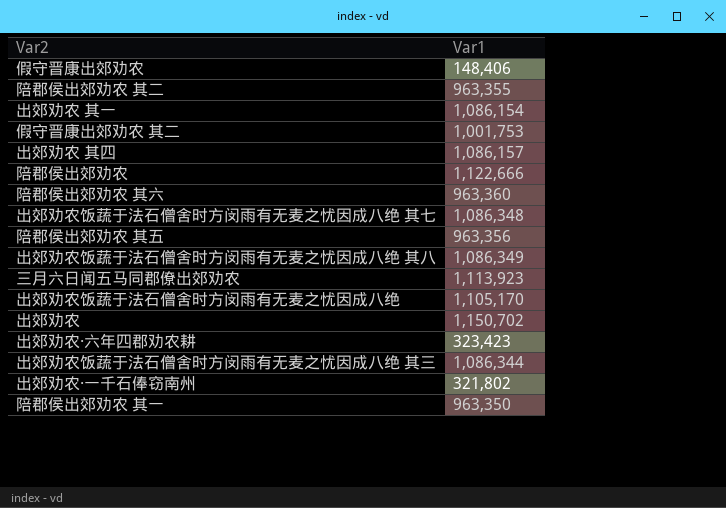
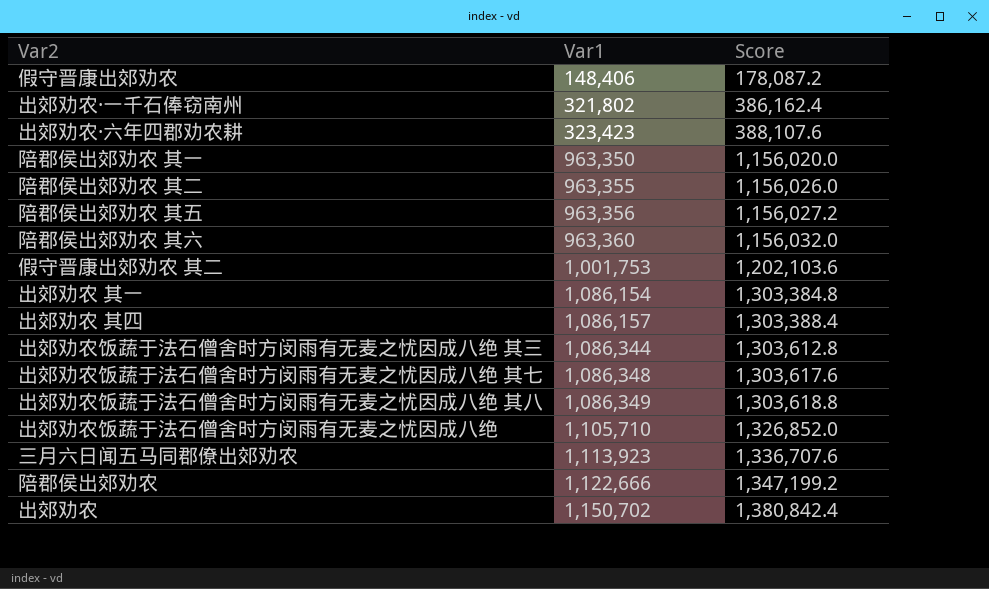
row order: none -> Var1 ascending
column Score | formula: none -> [Var1] * 1.2
出郊劝农饭蔬于法石僧舍时方闵雨有无麦之忧因成八绝 | Var1: 1,105,170 -> 1,105,710

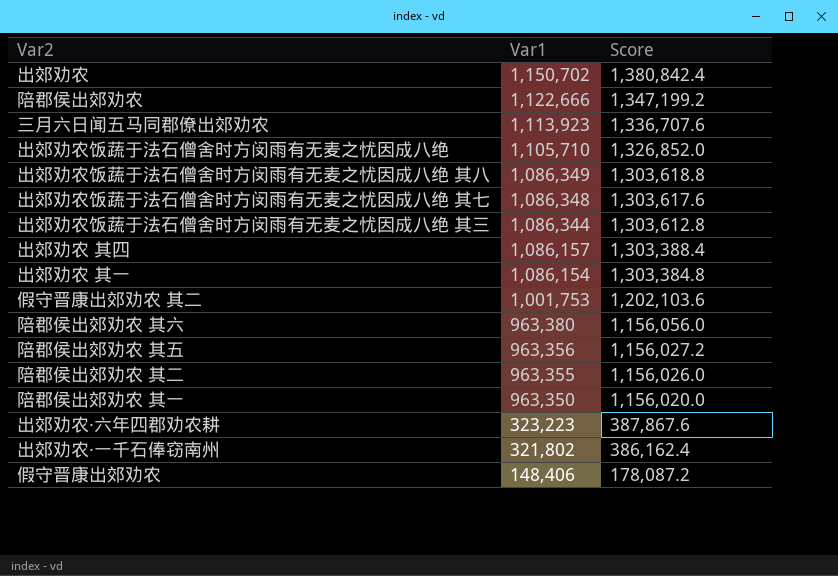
row order: Var1 ascending -> Var1 descending
陪郡侯出郊劝农 其六 | Var1: 963,360 -> 963,380
陪郡侯出郊劝农 其六 | Score: 1,156,032.0 -> 1,156,056.0
出郊劝农·六年四郡劝农耕 | Var1: 323,423 -> 323,223
出郊劝农·六年四郡劝农耕 | Score: 388,107.6 -> 387,867.6

